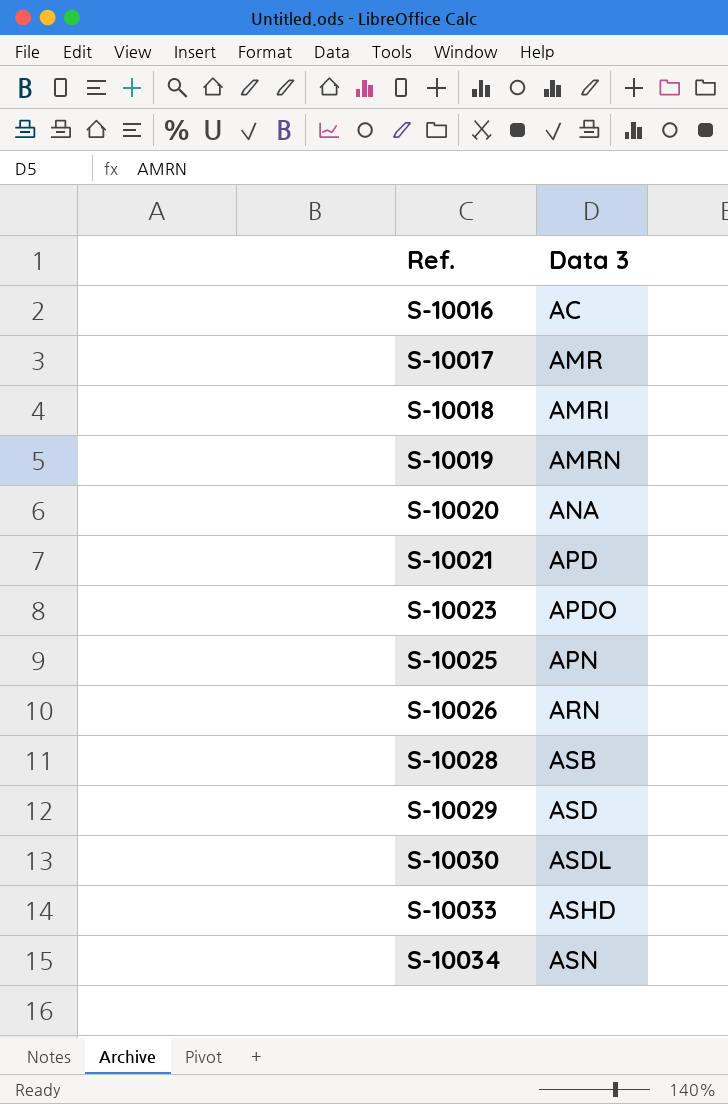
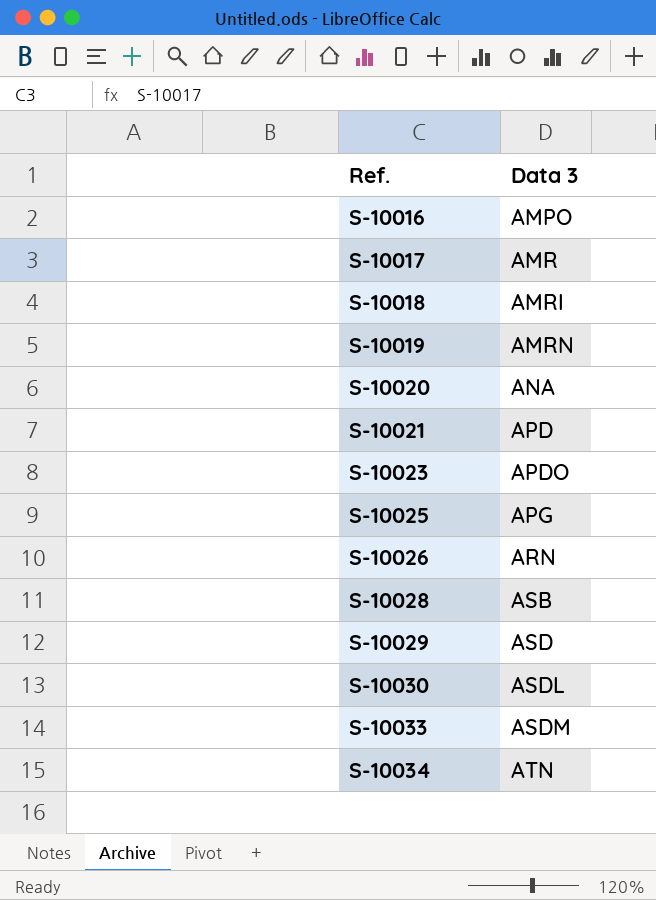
S-10016 | Data 3: AC -> AMPO
S-10025 | Data 3: APN -> APG
S-10033 | Data 3: ASHD -> ASDM
S-10034 | Data 3: ASN -> ATN

